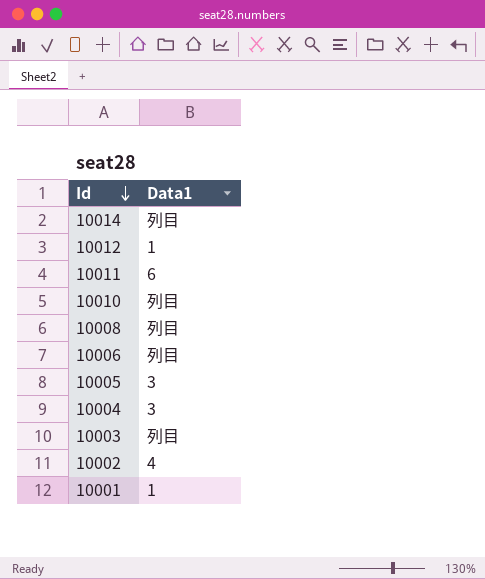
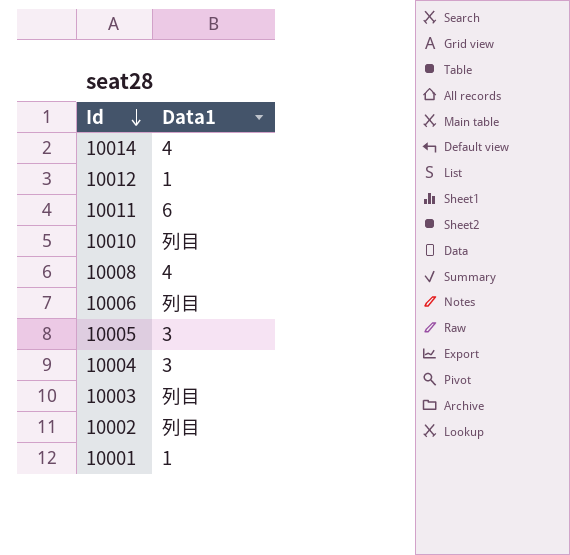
10014 | Data1: 列目 -> 4
10008 | Data1: 列目 -> 4
10002 | Data1: 4 -> 列目

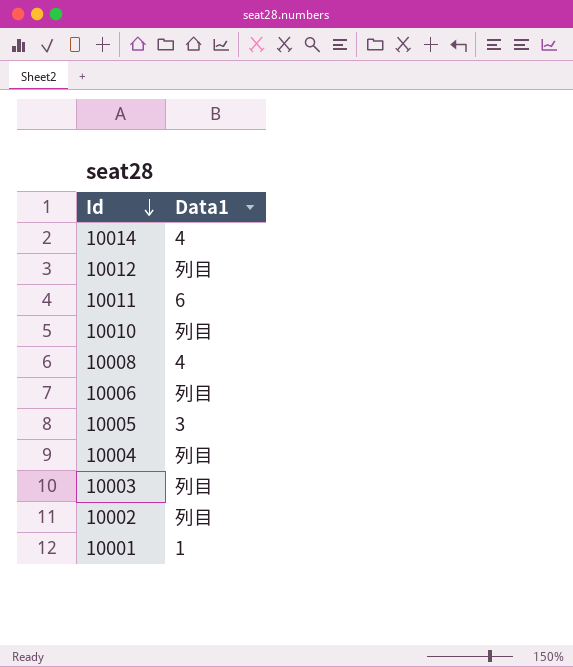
10012 | Data1: 1 -> 列目
10004 | Data1: 3 -> 列目

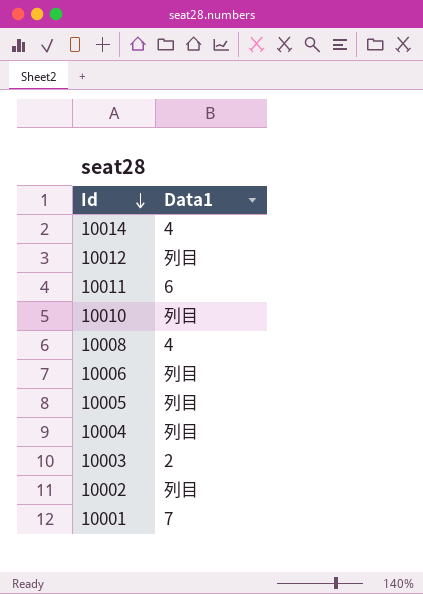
10005 | Data1: 3 -> 列目
10003 | Data1: 列目 -> 2
10001 | Data1: 1 -> 7

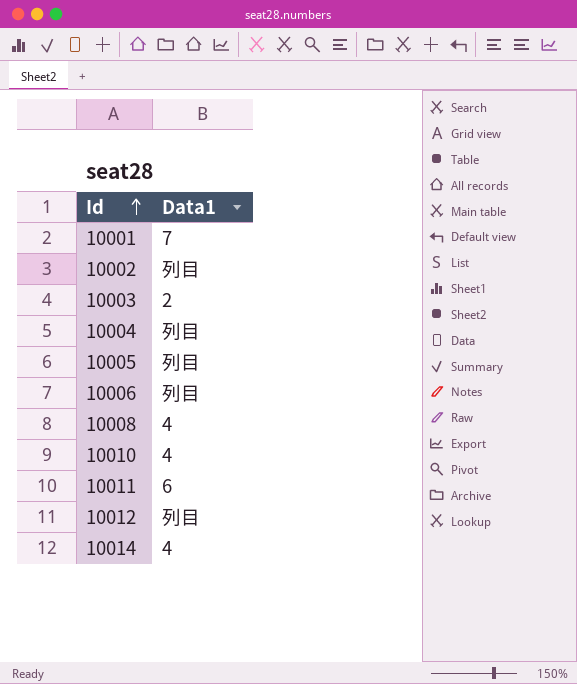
row order: Id descending -> Id ascending
10010 | Data1: 列目 -> 4

